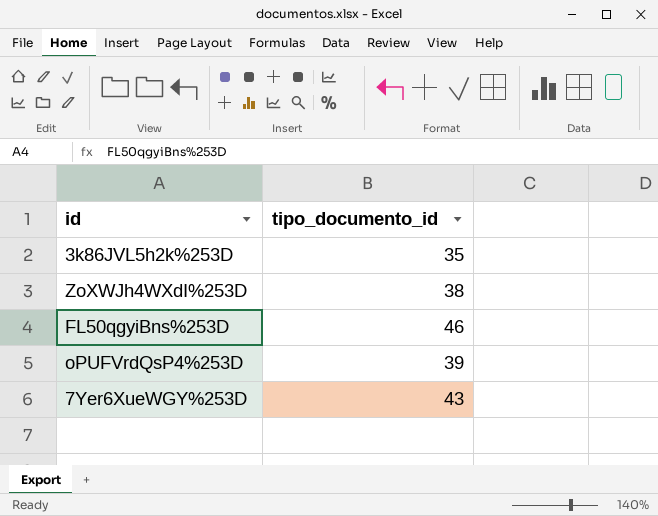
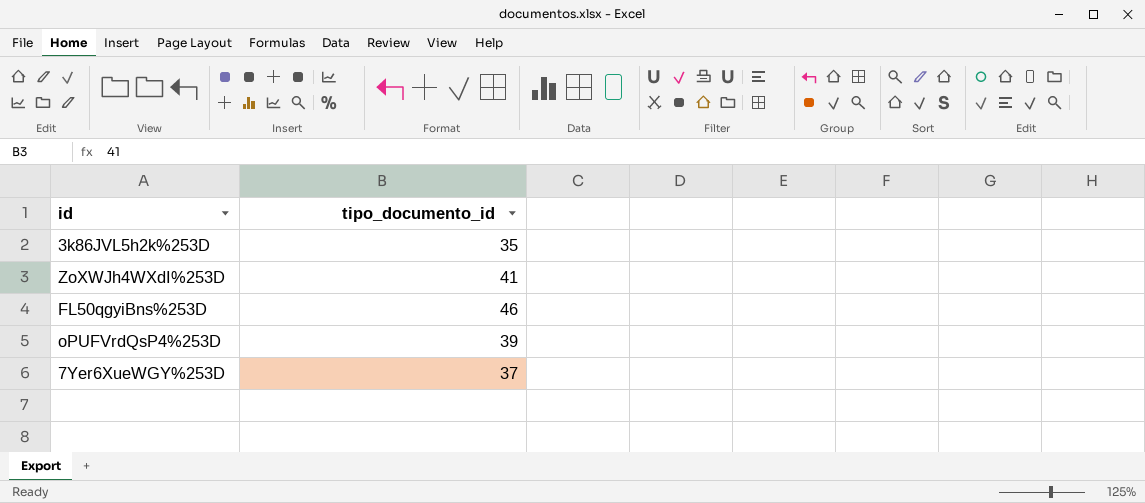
ZoXWJh4WXdI%253D | tipo_documento_id: 38 -> 41
7Yer6XueWGY%253D | tipo_documento_id: 43 -> 37

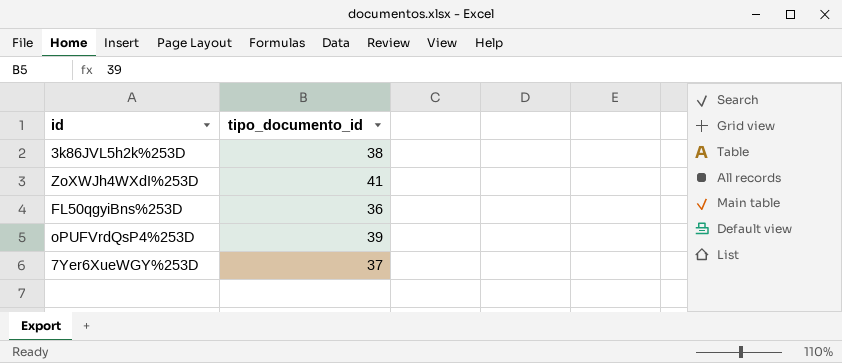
3k86JVL5h2k%253D | tipo_documento_id: 35 -> 38
FL50qgyiBns%253D | tipo_documento_id: 46 -> 36

